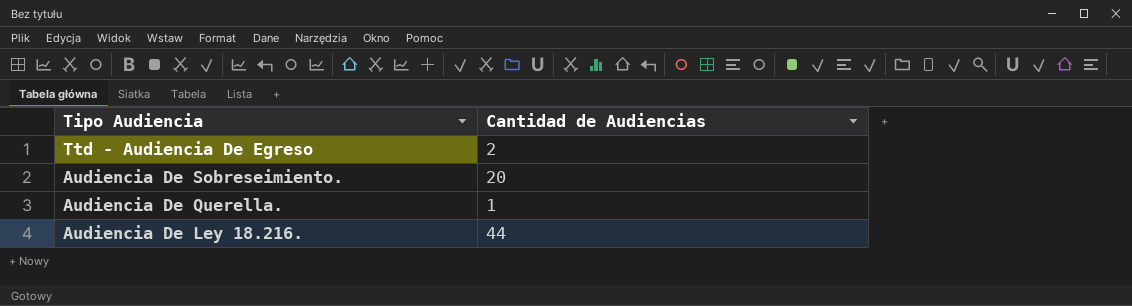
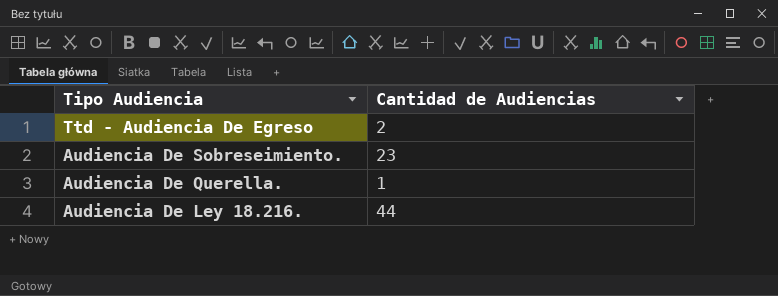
Audiencia De Sobreseimiento. | Cantidad de Audiencias: 20 -> 23

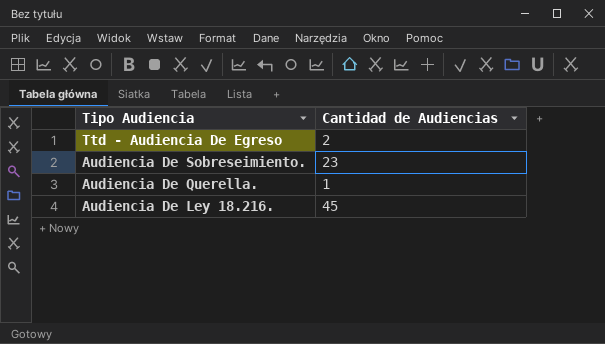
Audiencia De Ley 18.216. | Cantidad de Audiencias: 44 -> 45

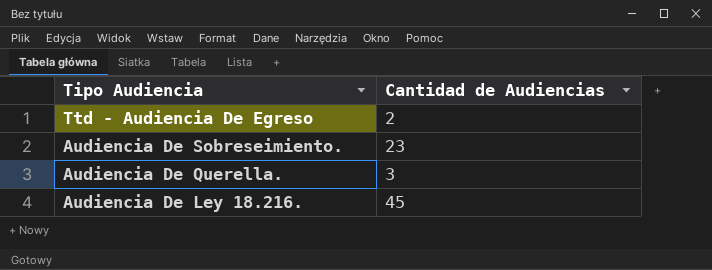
Audiencia De Querella. | Cantidad de Audiencias: 1 -> 3

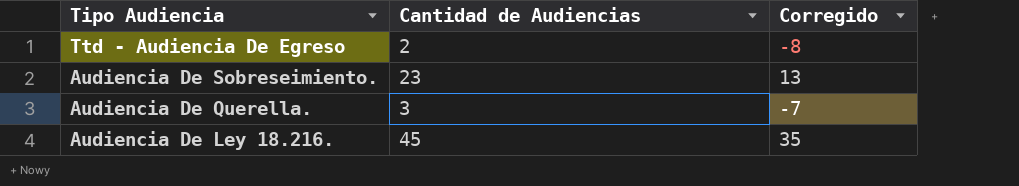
column Corregido | formula: none -> [Cantidad de Audiencias] - 10

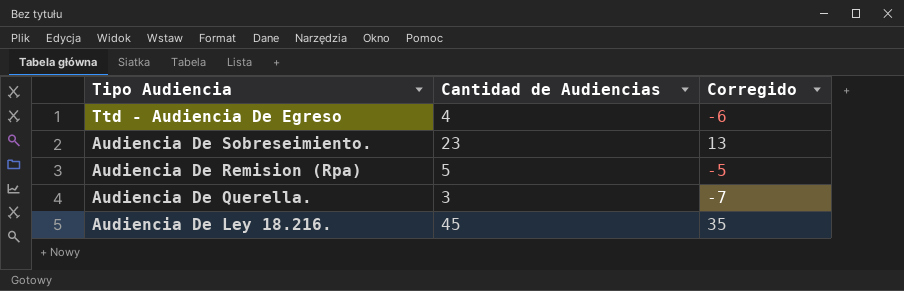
Ttd - Audiencia De Egreso | Cantidad de Audiencias: 2 -> 4
Ttd - Audiencia De Egreso | Corregido: -8 -> -6
row Audiencia De Remision (Rpa): none -> 5 | -5

